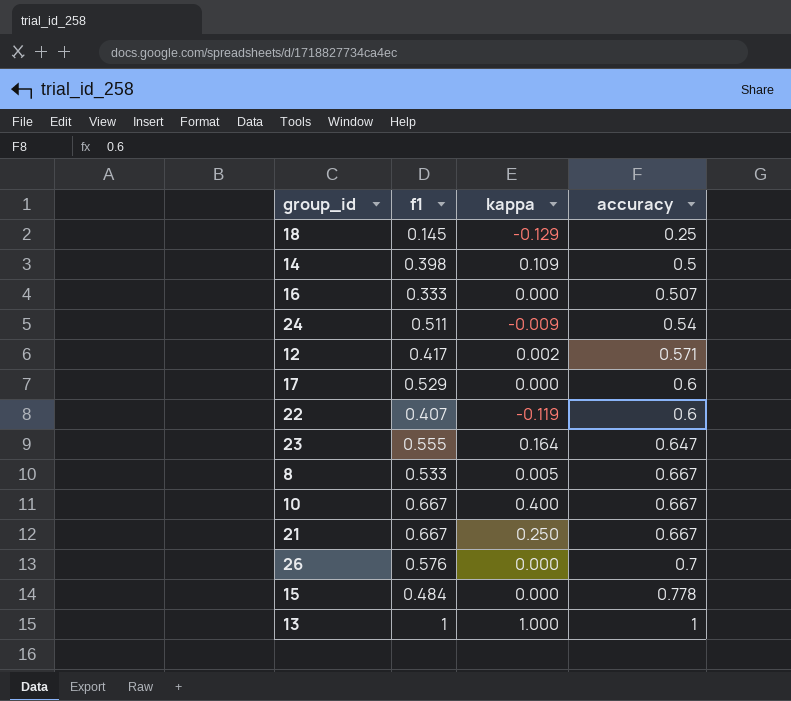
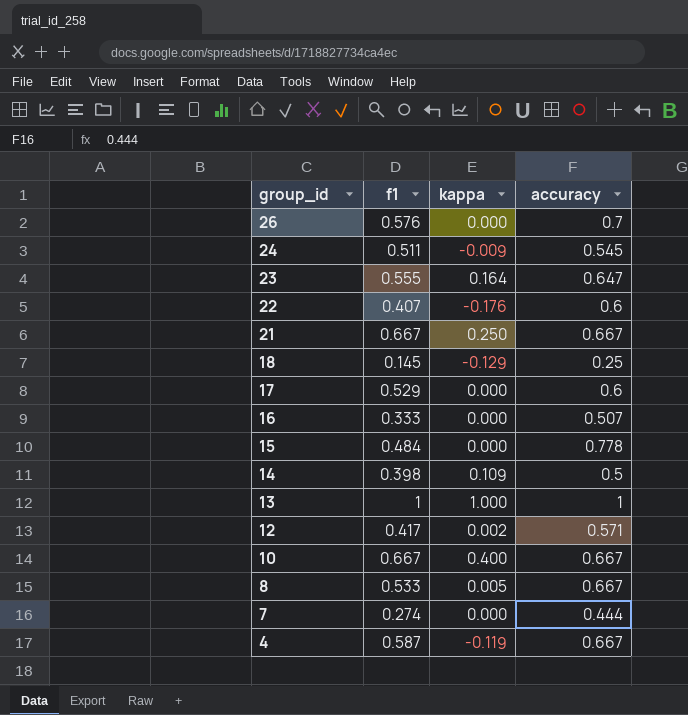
row order: accuracy ascending -> group_id descending
24 | accuracy: 0.54 -> 0.545
22 | kappa: -0.119 -> -0.176
row 7: none -> 0.274 | 0.000 | 0.444
row 4: none -> 0.587 | -0.119 | 0.667

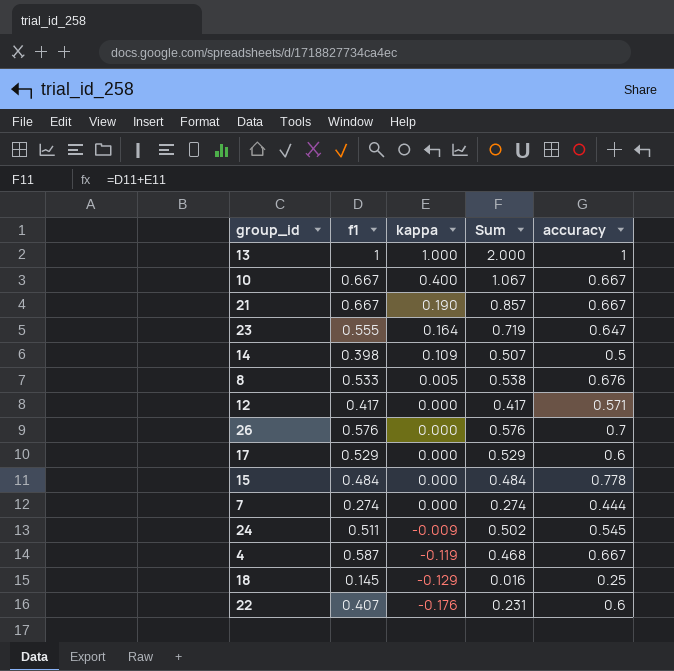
row order: group_id descending -> kappa descending
column Sum | formula: none -> [f1] + [kappa]
row 16: 0.333 | 0.000 | 0.507 -> none
21 | kappa: 0.250 -> 0.190
8 | accuracy: 0.667 -> 0.676
12 | kappa: 0.002 -> 0.000

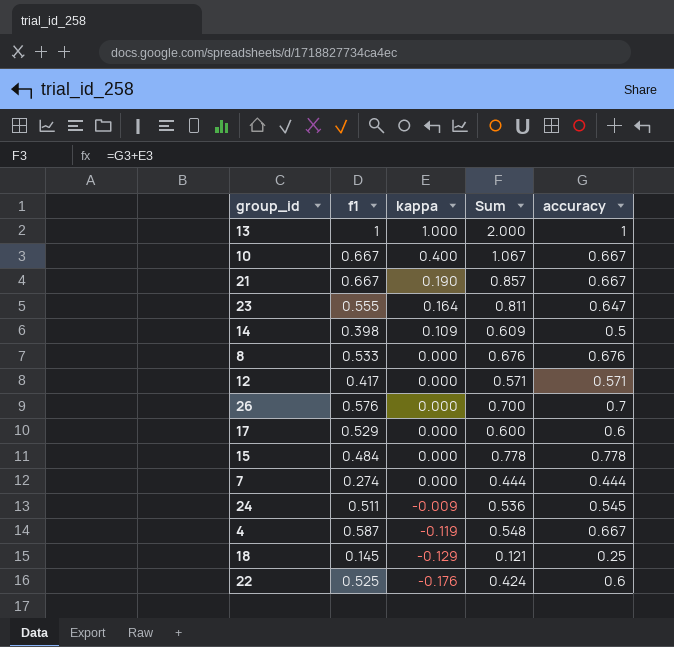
column Sum | formula: [f1] + [kappa] -> [kappa] + [accuracy]
8 | kappa: 0.005 -> 0.000
22 | f1: 0.407 -> 0.525

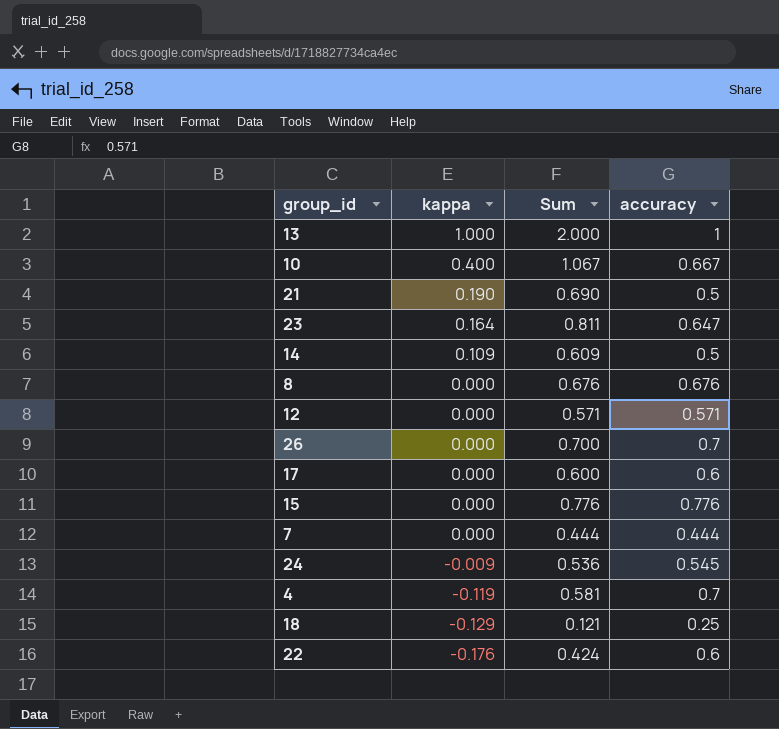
column f1 | position: 2 -> none
21 | Sum: 0.857 -> 0.690
21 | accuracy: 0.667 -> 0.5
15 | Sum: 0.778 -> 0.776
15 | accuracy: 0.778 -> 0.776
4 | Sum: 0.548 -> 0.581
4 | accuracy: 0.667 -> 0.7

